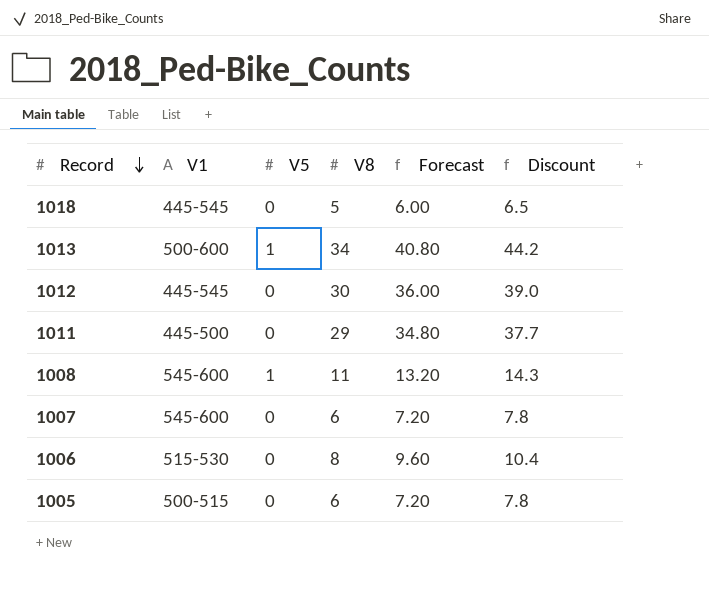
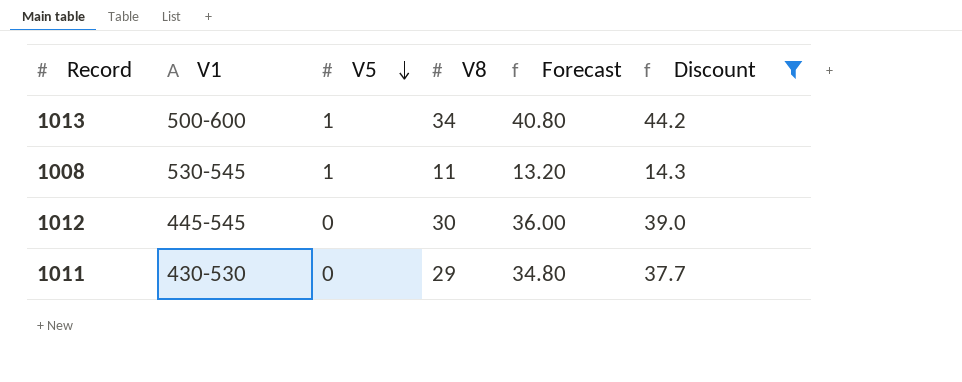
filter: none -> Discount >= 14.3
row order: Record descending -> V5 descending
1008 | V1: 545-600 -> 530-545
1011 | V1: 445-500 -> 430-530

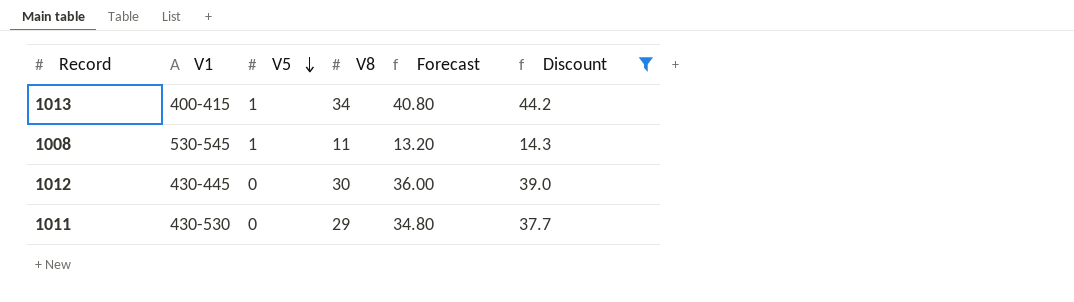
1013 | V1: 500-600 -> 400-415
1012 | V1: 445-545 -> 430-445

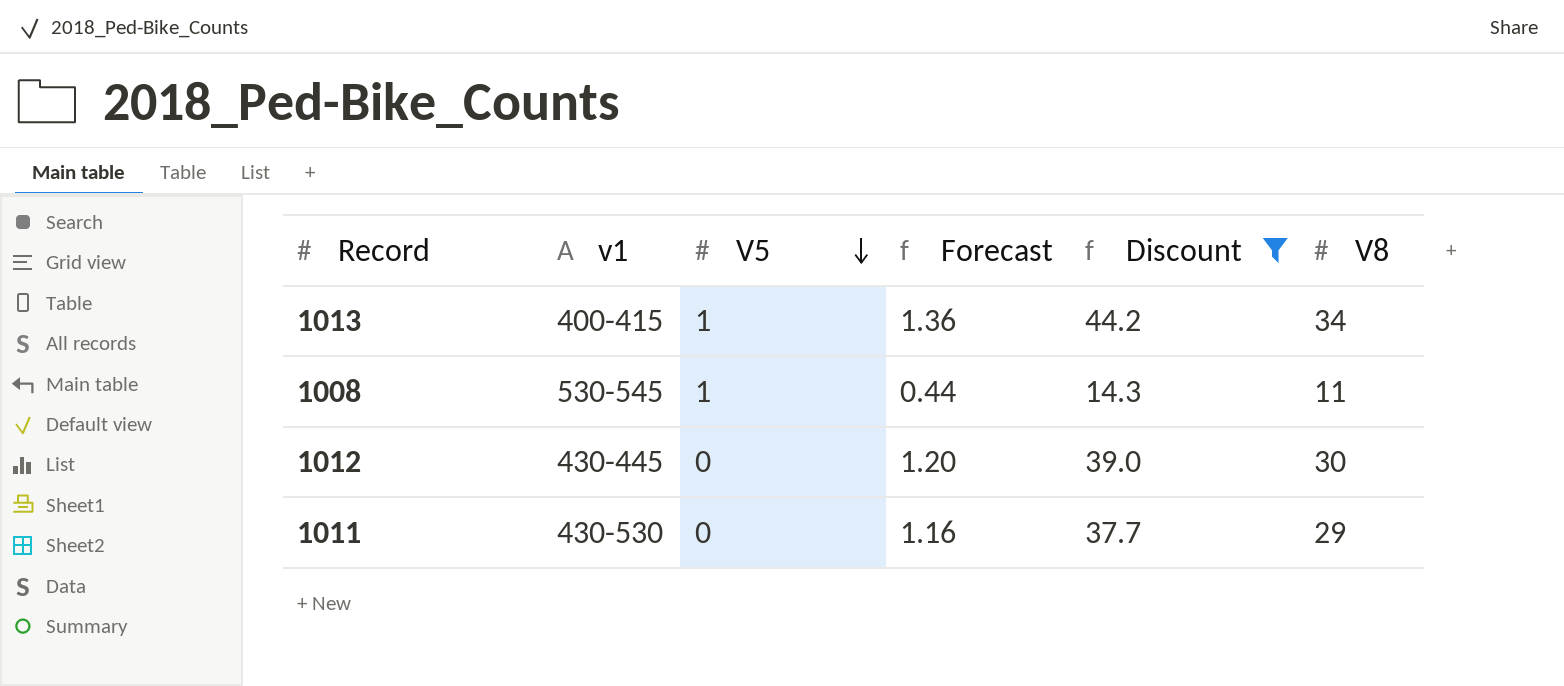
column name: V1 -> v1
column Forecast | formula: [V8] * 1.2 -> [V8] * 0.04
column V8 | position: 4 -> 6

